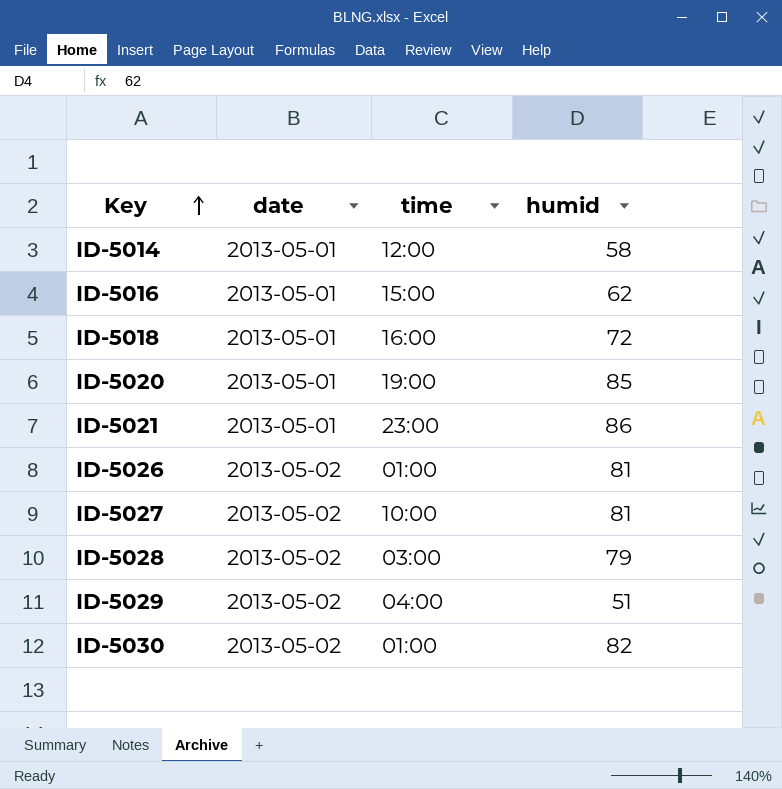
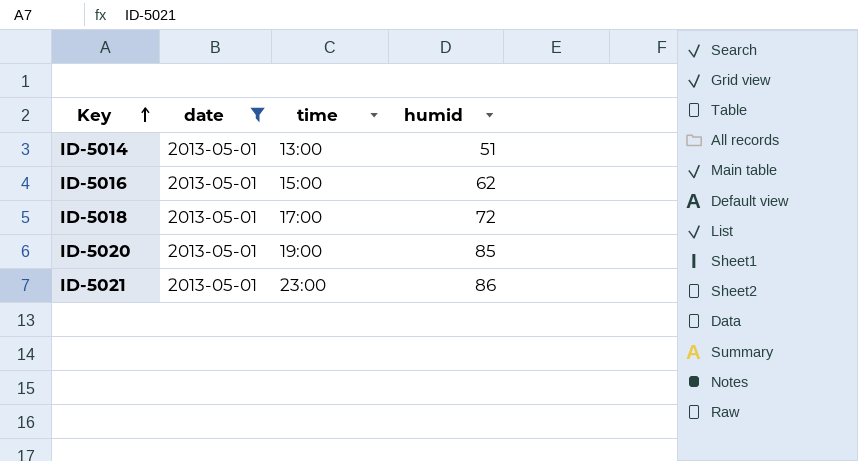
filter: none -> date = 2013-05-01
ID-5014 | time: 12:00 -> 13:00
ID-5014 | humid: 58 -> 51
ID-5018 | time: 16:00 -> 17:00

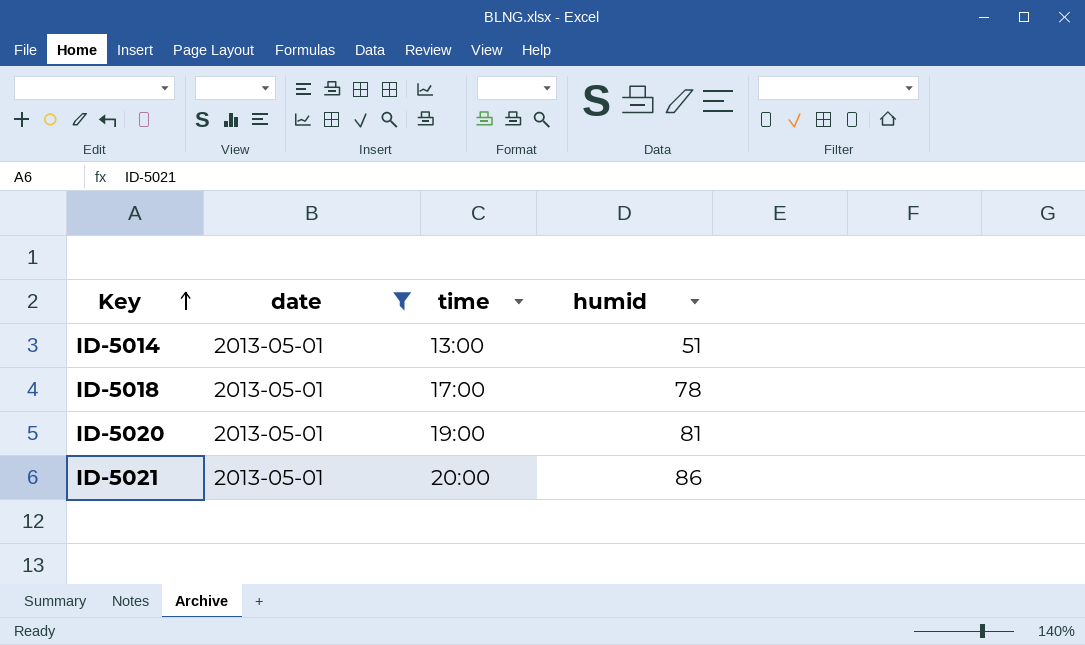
row ID-5016: 2013-05-01 | 15:00 | 62 -> none
ID-5018 | humid: 72 -> 78
ID-5020 | humid: 85 -> 81
ID-5021 | time: 23:00 -> 20:00

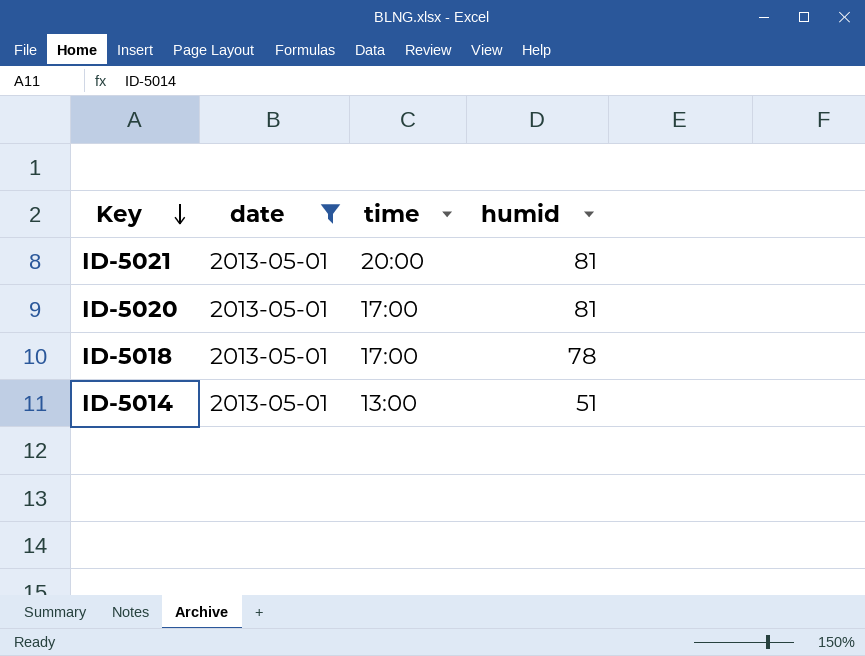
row order: Key ascending -> Key descending
ID-5021 | humid: 86 -> 81
ID-5020 | time: 19:00 -> 17:00

